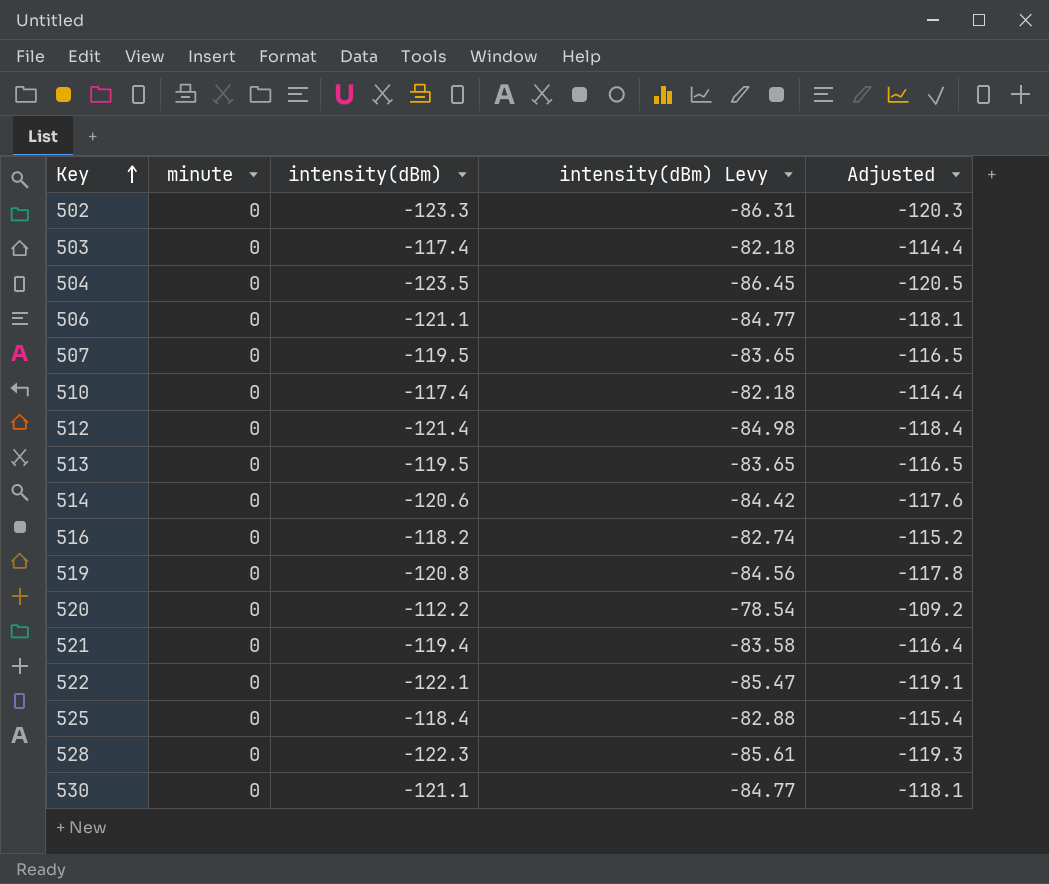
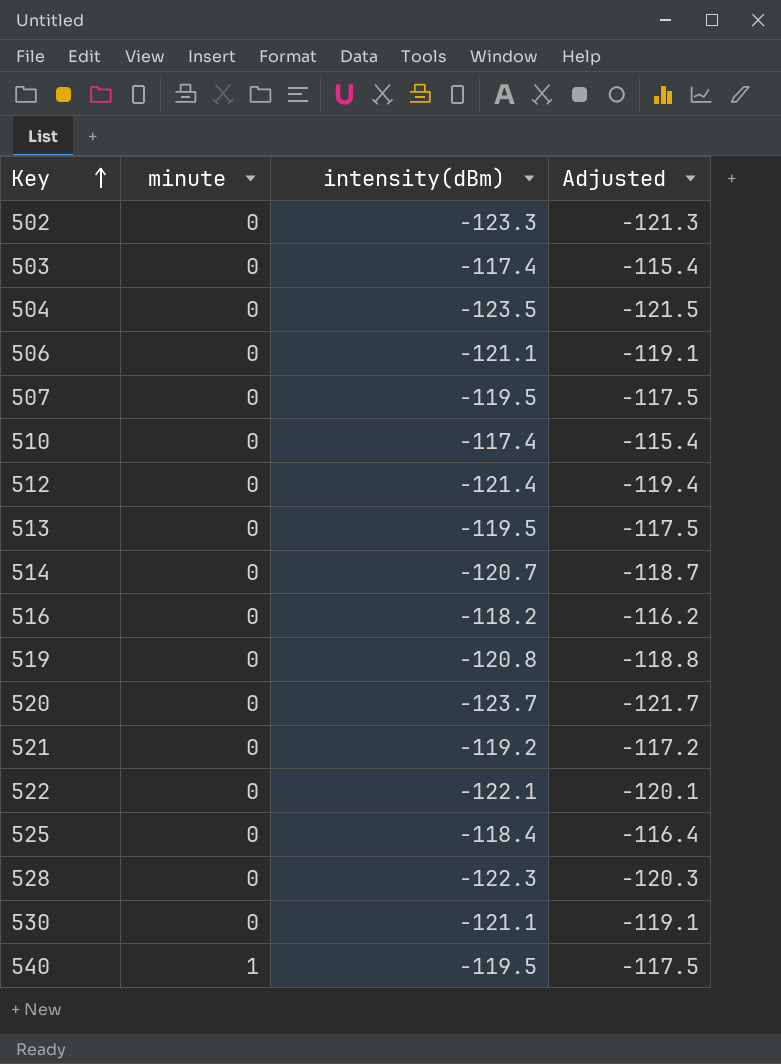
column intensity(dBm) Levy | formula: [intensity(dBm)] * 0.7 -> none
column Adjusted | formula: [intensity(dBm)] + 3 -> [intensity(dBm)] + 2
514 | intensity(dBm): -120.6 -> -120.7
520 | intensity(dBm): -112.2 -> -123.7
521 | intensity(dBm): -119.4 -> -119.2
row 540: none -> 1 | -119.5 | -117.5

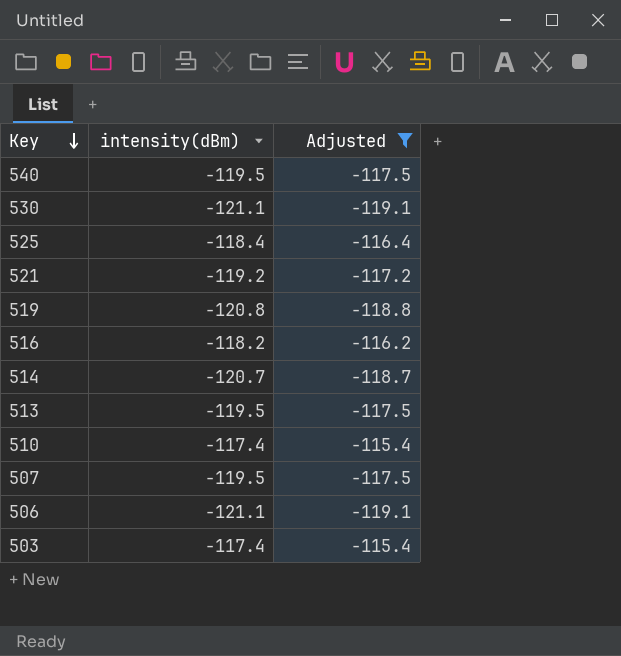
filter: none -> Adjusted >= -119.1
row order: Key ascending -> Key descending
column minute | position: 2 -> none

